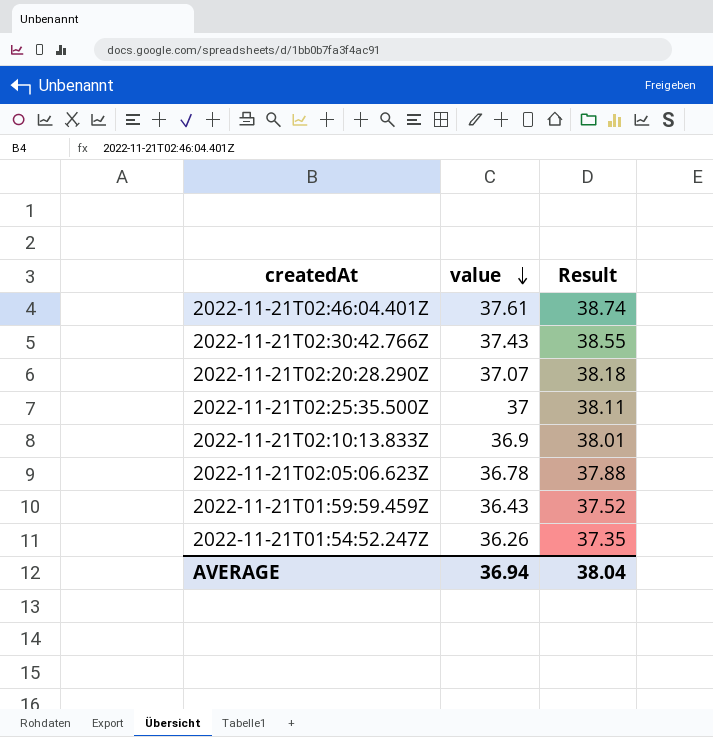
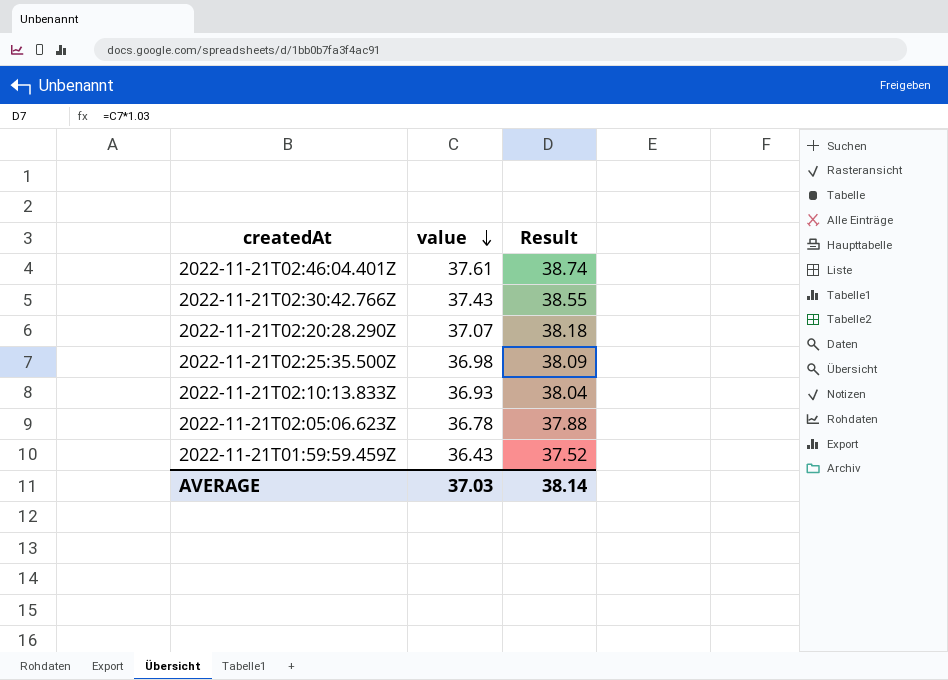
row 2022-11-21T01:54:52.247Z: 36.26 | 37.35 -> none
2022-11-21T02:25:35.500Z | value: 37 -> 36.98
2022-11-21T02:25:35.500Z | Result: 38.11 -> 38.09
2022-11-21T02:10:13.833Z | value: 36.9 -> 36.93
2022-11-21T02:10:13.833Z | Result: 38.01 -> 38.04
AVERAGE | value: 36.94 -> 37.03
AVERAGE | Result: 38.04 -> 38.14

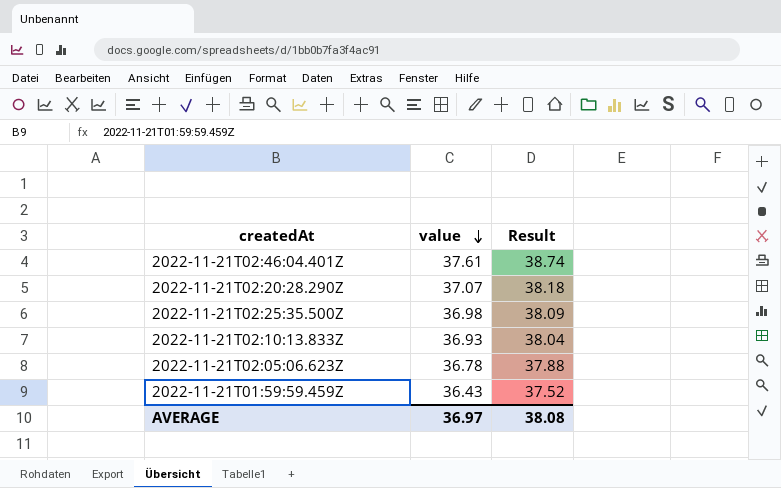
row 2022-11-21T02:30:42.766Z: 37.43 | 38.55 -> none
AVERAGE | value: 37.03 -> 36.97
AVERAGE | Result: 38.14 -> 38.08

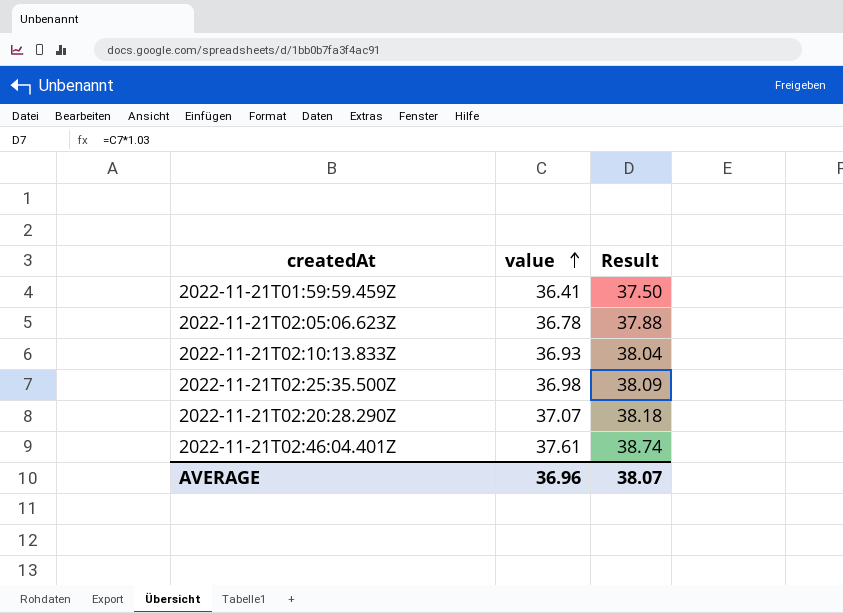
row order: value descending -> value ascending
2022-11-21T01:59:59.459Z | value: 36.43 -> 36.41
2022-11-21T01:59:59.459Z | Result: 37.52 -> 37.50
AVERAGE | value: 36.97 -> 36.96
AVERAGE | Result: 38.08 -> 38.07

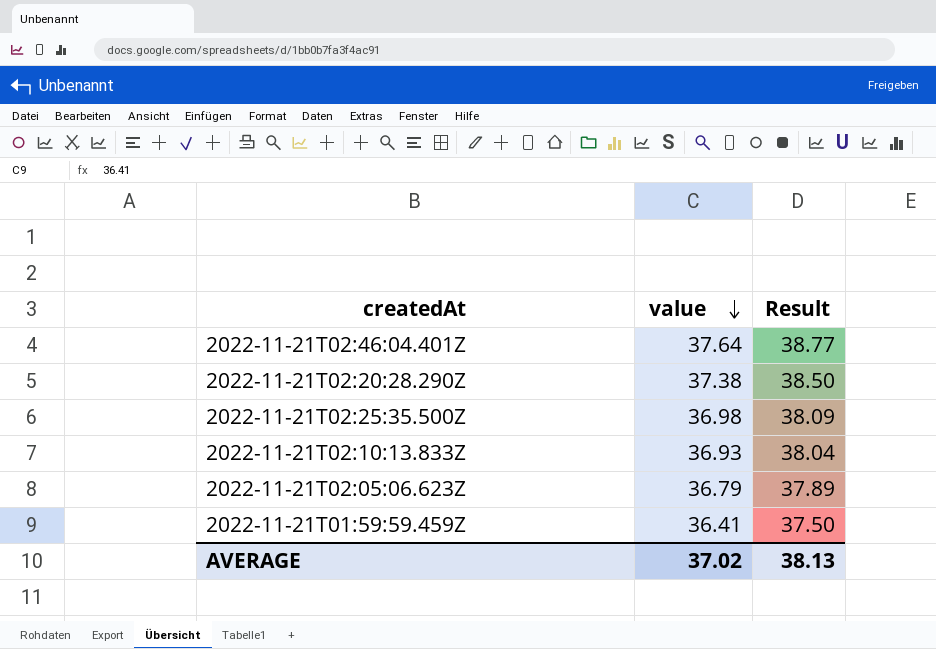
row order: value ascending -> value descending
2022-11-21T02:46:04.401Z | value: 37.61 -> 37.64
2022-11-21T02:46:04.401Z | Result: 38.74 -> 38.77
2022-11-21T02:20:28.290Z | value: 37.07 -> 37.38
2022-11-21T02:20:28.290Z | Result: 38.18 -> 38.50
2022-11-21T02:05:06.623Z | value: 36.78 -> 36.79
2022-11-21T02:05:06.623Z | Result: 37.88 -> 37.89
AVERAGE | value: 36.96 -> 37.02
AVERAGE | Result: 38.07 -> 38.13

